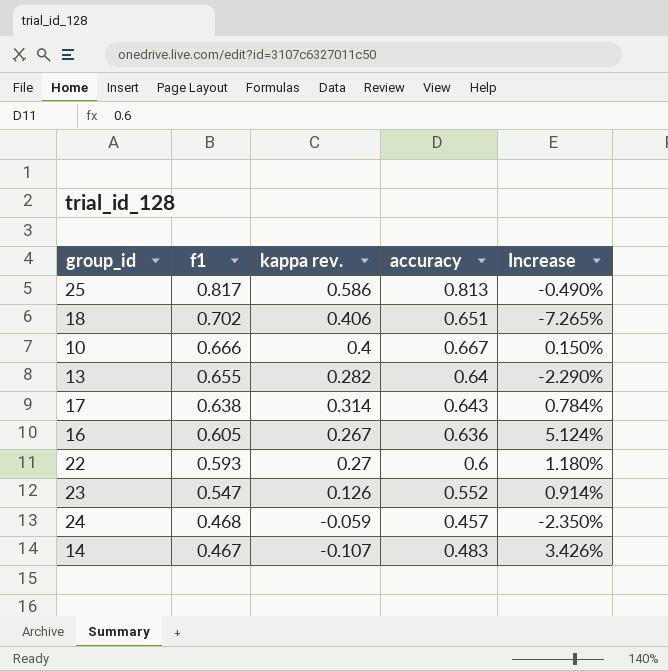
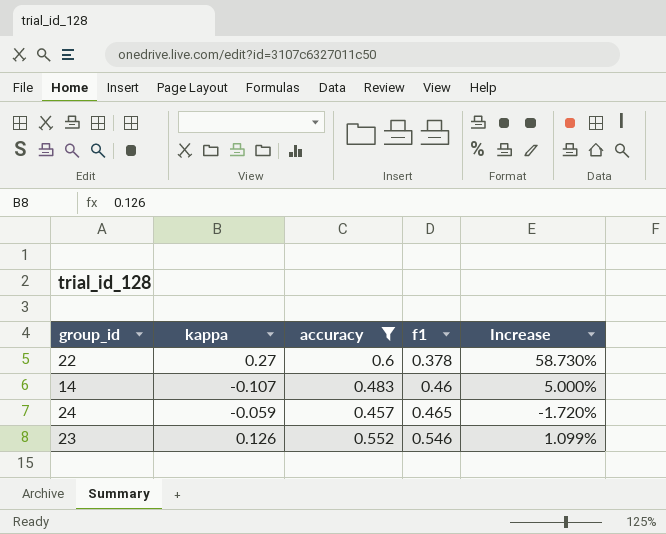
filter: none -> accuracy <= 0.6
row order: f1 descending -> f1 ascending
column name: kappa rev. -> kappa
column f1 | position: 2 -> 4
22 | f1: 0.593 -> 0.378
22 | Increase: 1.180% -> 58.730%
14 | f1: 0.467 -> 0.46
14 | Increase: 3.426% -> 5.000%
24 | f1: 0.468 -> 0.465
24 | Increase: -2.350% -> -1.720%
23 | f1: 0.547 -> 0.546
23 | Increase: 0.914% -> 1.099%

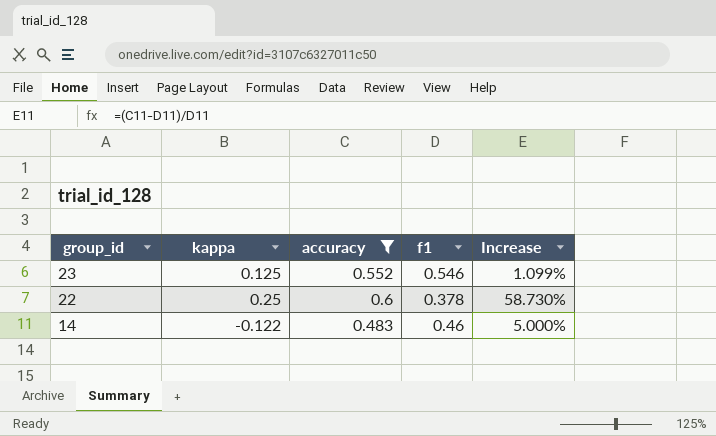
row order: f1 ascending -> group_id descending
row 24: -0.059 | 0.457 | 0.465 | -1.720% -> none
23 | kappa: 0.126 -> 0.125
22 | kappa: 0.27 -> 0.25
14 | kappa: -0.107 -> -0.122

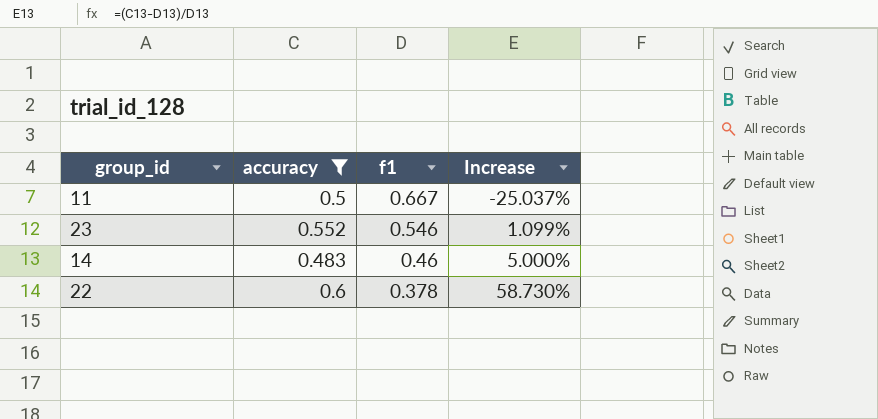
row order: group_id descending -> f1 descending
column kappa | position: 2 -> none
row 11: none -> 0.5 | 0.667 | -25.037%

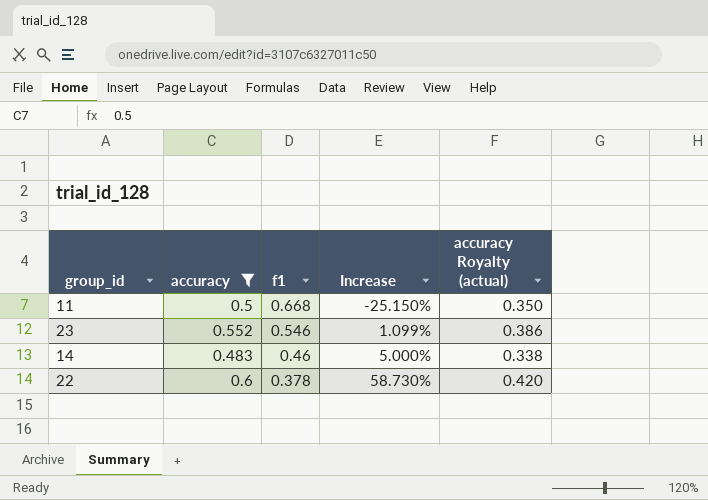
column accuracy Royalty (actual) | formula: none -> [accuracy] * 0.7
11 | f1: 0.667 -> 0.668
11 | Increase: -25.037% -> -25.150%

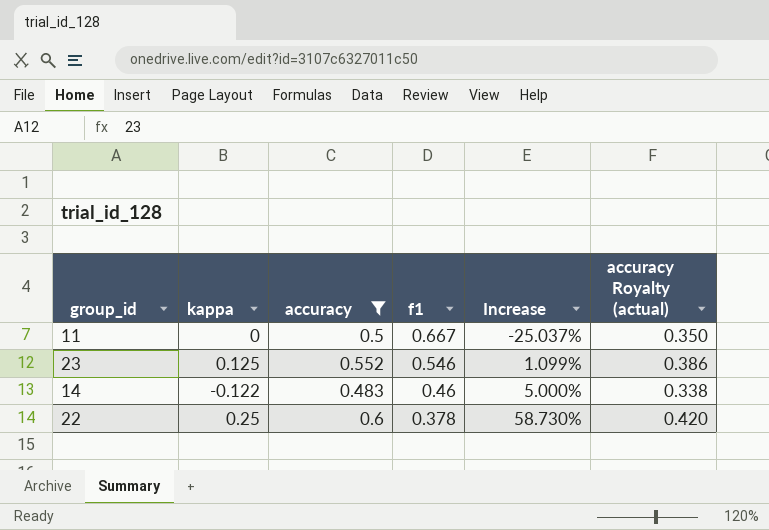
column kappa | position: none -> 2
11 | f1: 0.668 -> 0.667
11 | Increase: -25.150% -> -25.037%

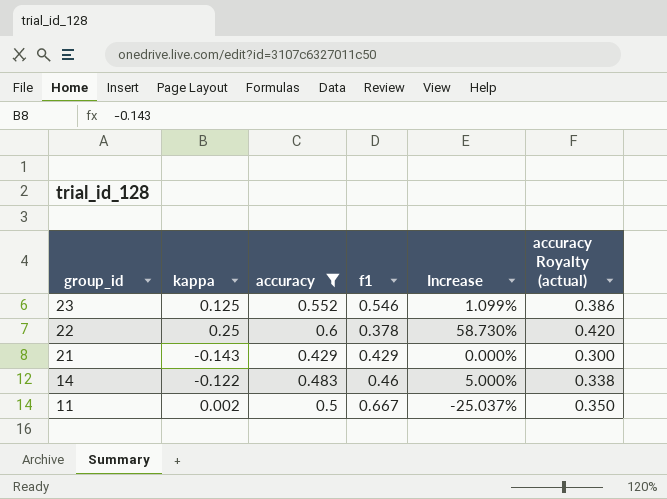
row order: f1 descending -> group_id descending
row 21: none -> -0.143 | 0.429 | 0.429 | 0.000% | 0.300
11 | kappa: 0 -> 0.002

